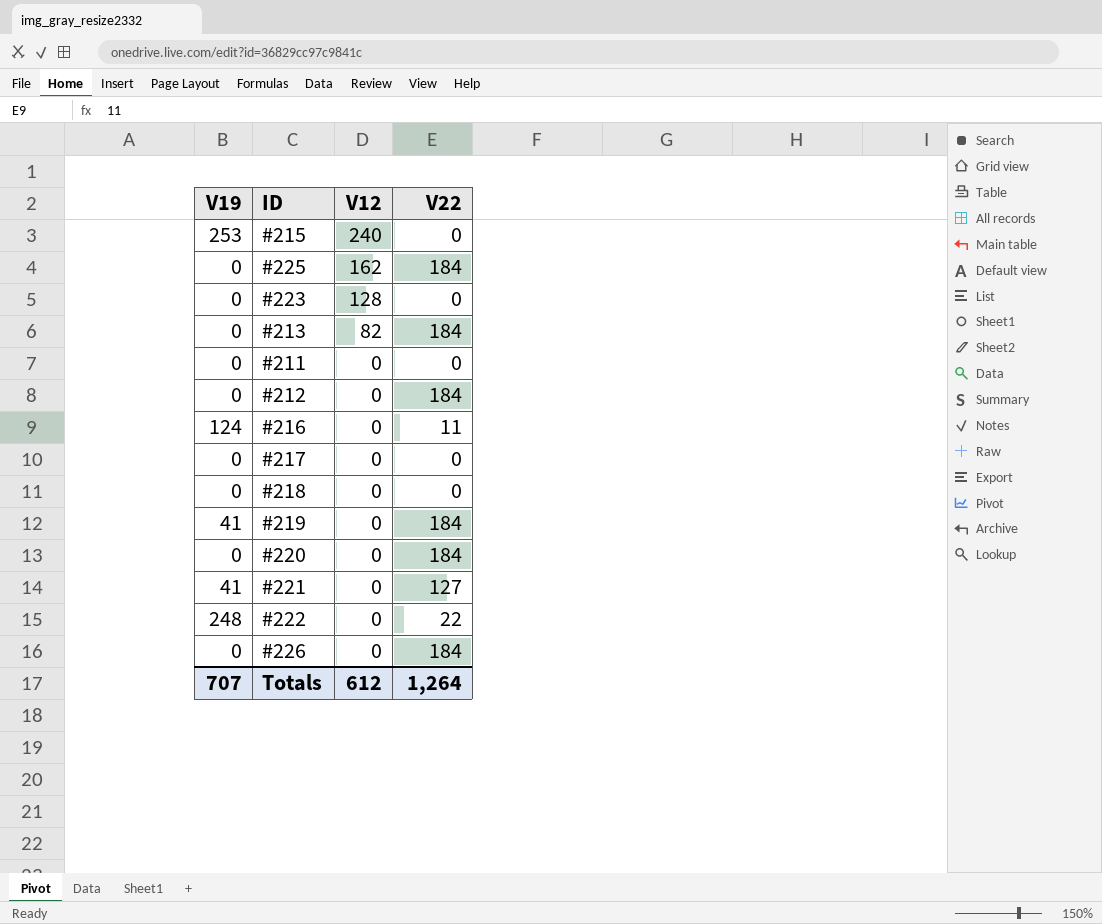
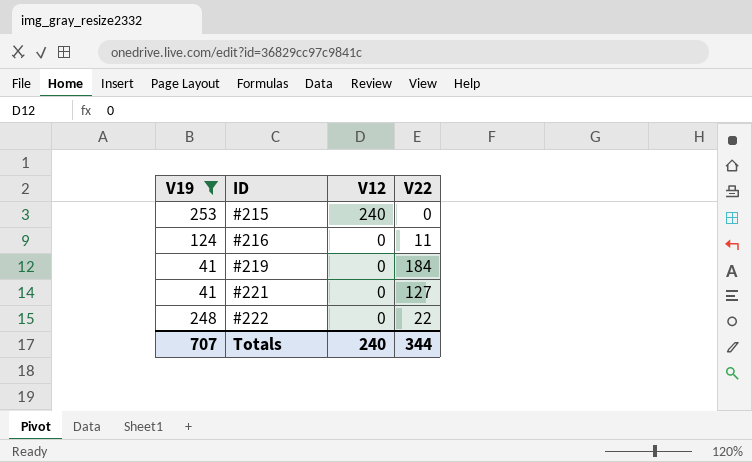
filter: none -> V19 != 0
Totals | V12: 612 -> 240
Totals | V22: 1,264 -> 344

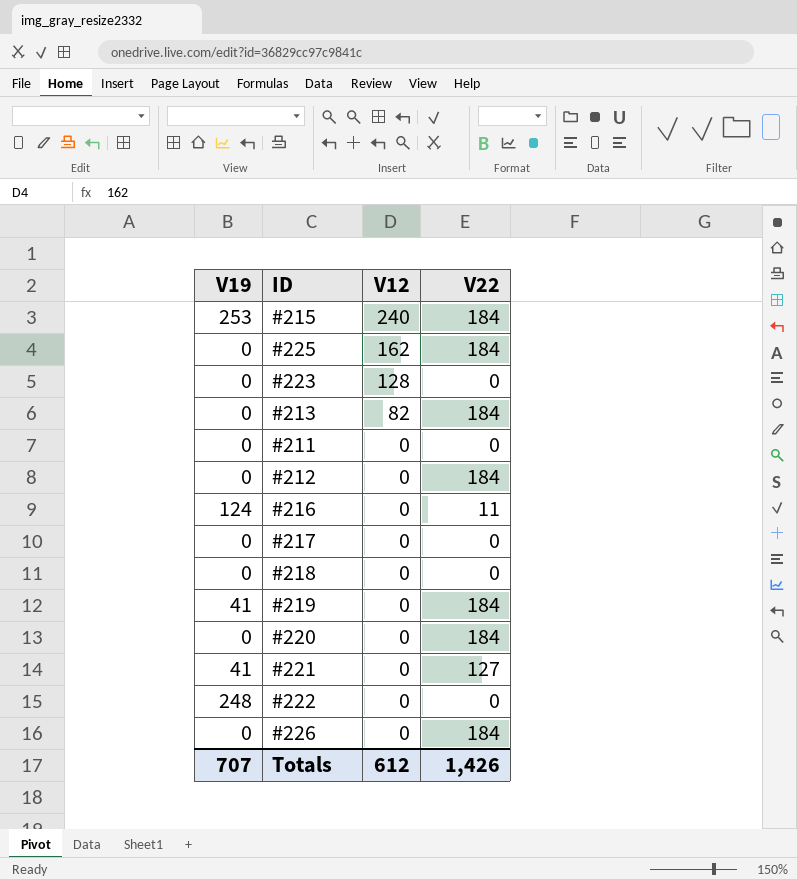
filter: V19 != 0 -> none
#215 | V22: 0 -> 184
#222 | V22: 22 -> 0
Totals | V12: 240 -> 612
Totals | V22: 344 -> 1,426

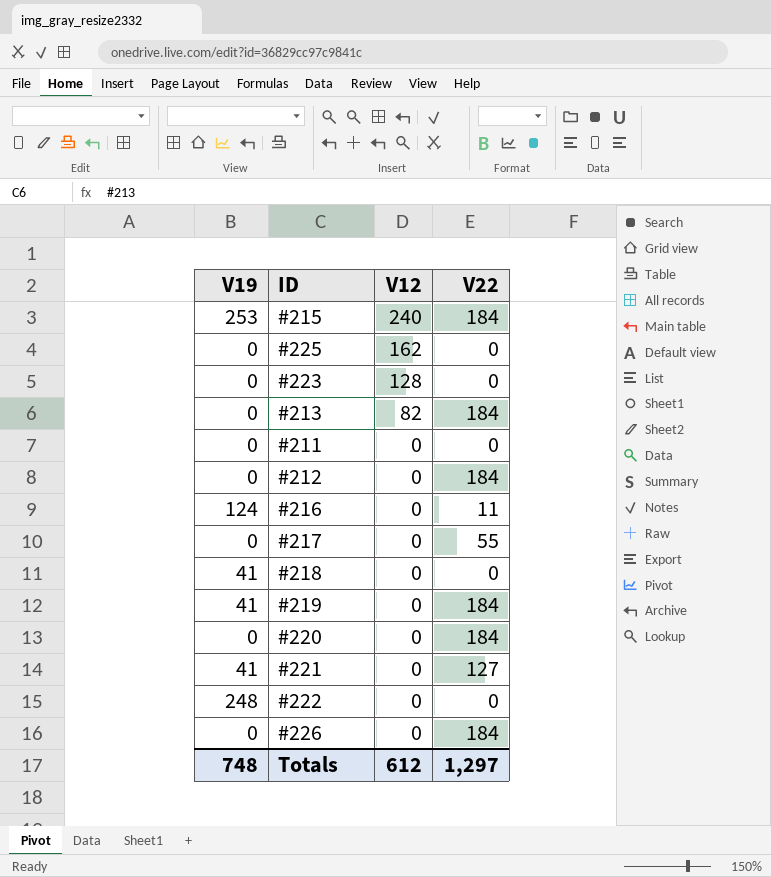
#225 | V22: 184 -> 0
#217 | V22: 0 -> 55
#218 | V19: 0 -> 41
Totals | V19: 707 -> 748
Totals | V22: 1,426 -> 1,297

